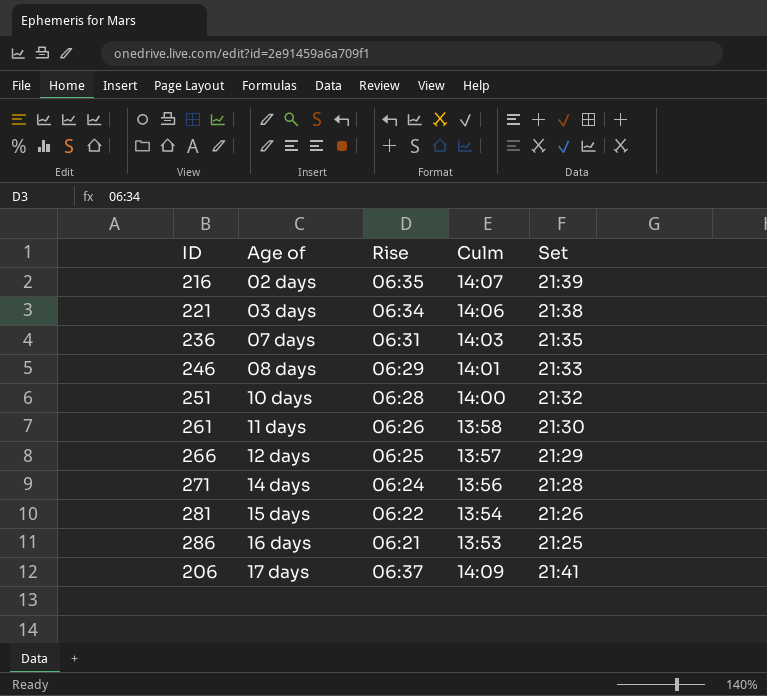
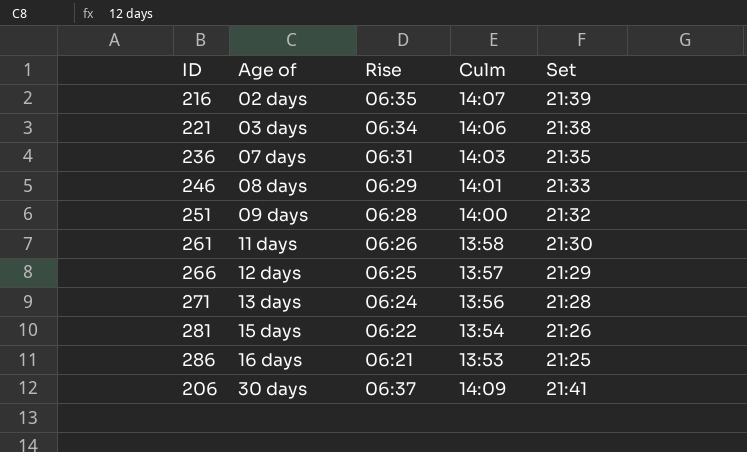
251 | Age of: 10 days -> 09 days
271 | Age of: 14 days -> 13 days
206 | Age of: 17 days -> 30 days

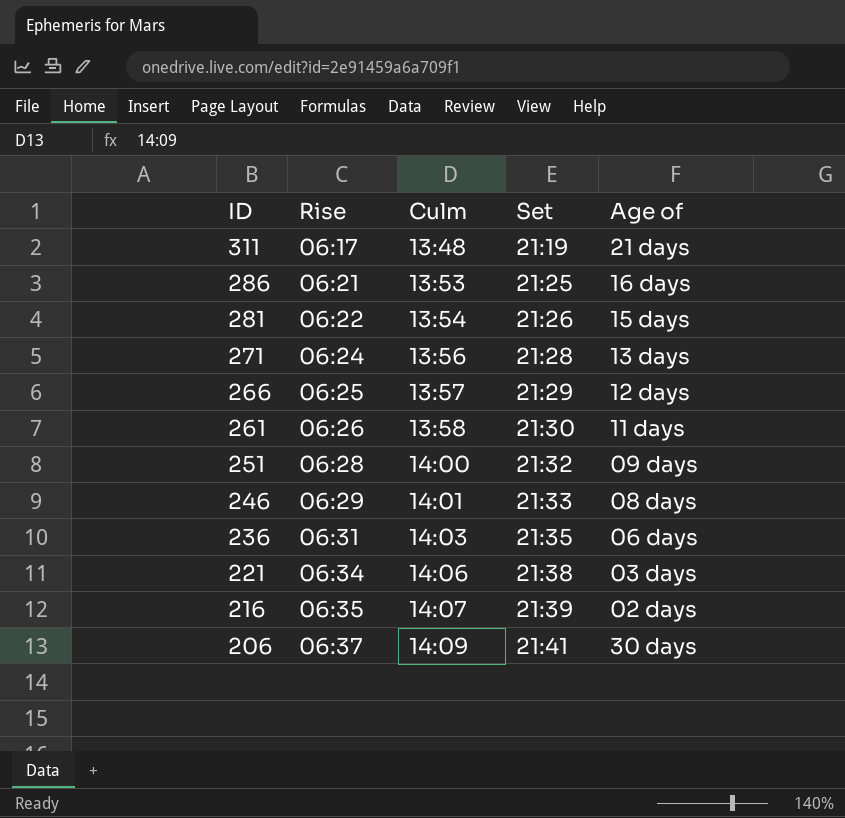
row order: Age of ascending -> ID descending
column Age of | position: 2 -> 5
row 311: none -> 06:17 | 13:48 | 21:19 | 21 days
236 | Age of: 07 days -> 06 days

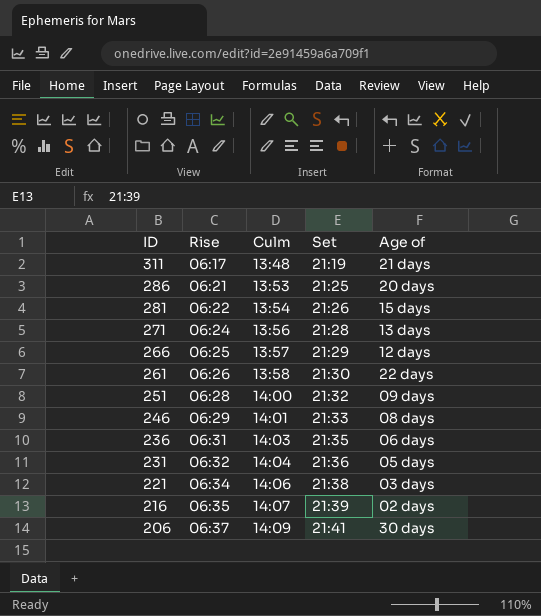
286 | Age of: 16 days -> 20 days
261 | Age of: 11 days -> 22 days
row 231: none -> 06:32 | 14:04 | 21:36 | 05 days

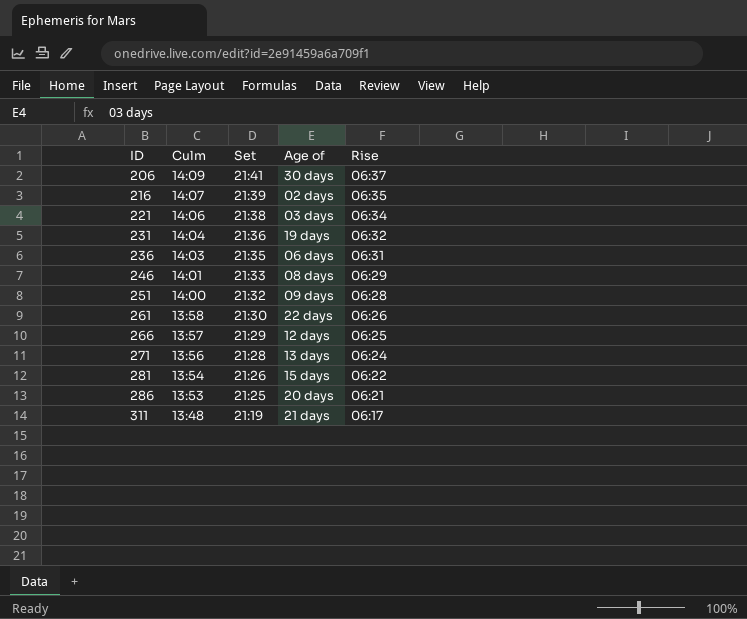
row order: ID descending -> ID ascending
column Rise | position: 2 -> 5
231 | Age of: 05 days -> 19 days

